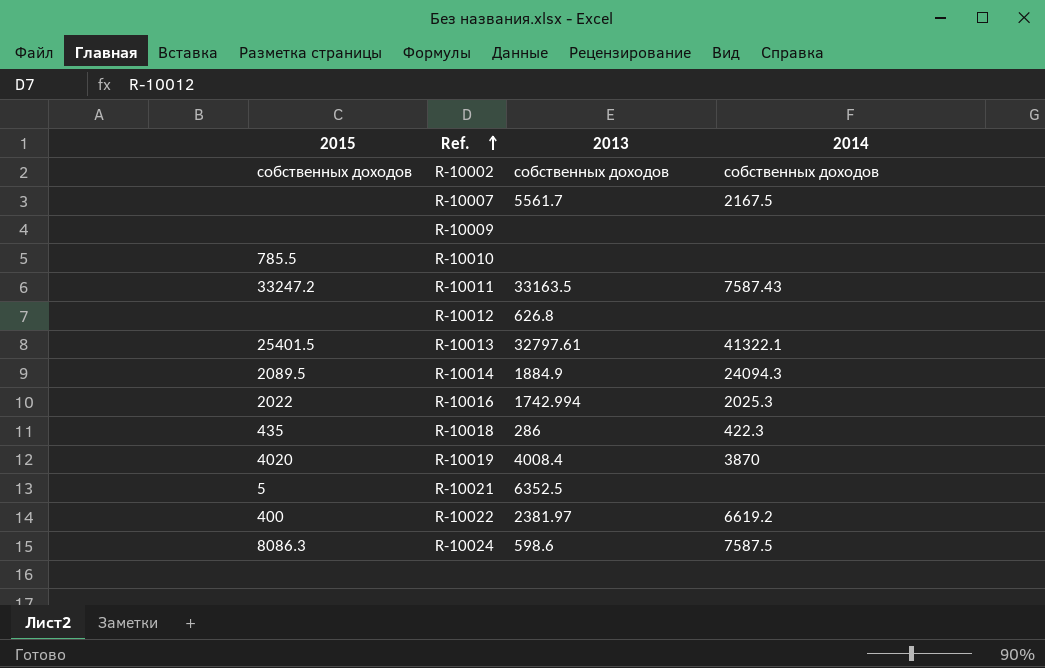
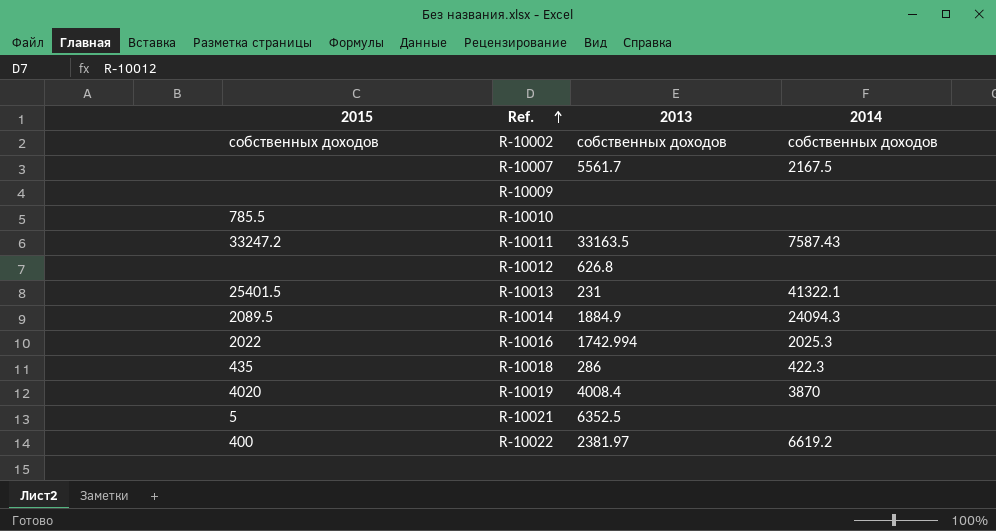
row R-10024: 8086.3 | 598.6 | 7587.5 -> none
R-10013 | 2013: 32797.61 -> 231

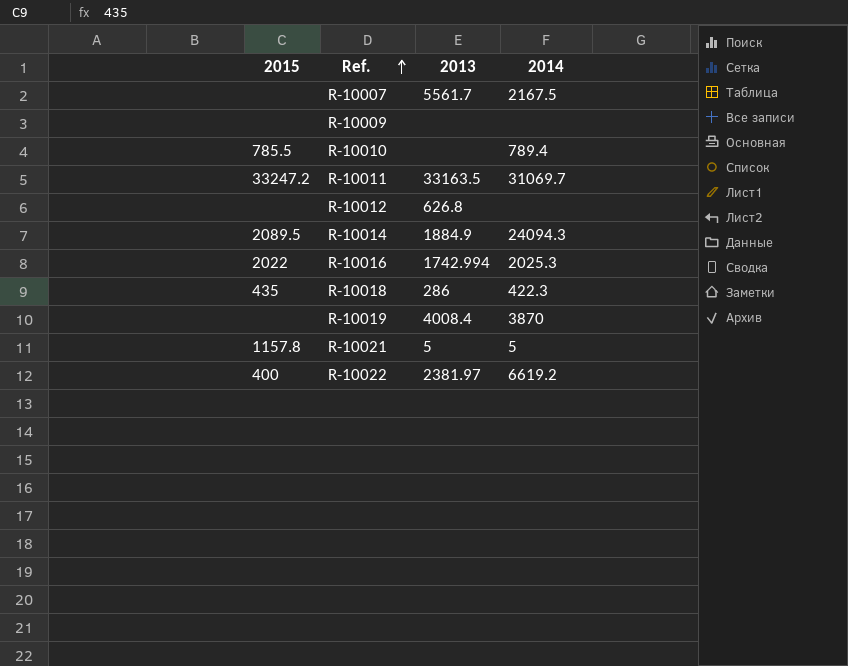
row R-10002: собственных доходов | собственных доходов | собственных доходов -> none
row R-10013: 25401.5 | 231 | 41322.1 -> none
R-10010 | 2014: none -> 789.4
R-10011 | 2014: 7587.43 -> 31069.7
R-10019 | 2015: 4020 -> none
R-10021 | 2015: 5 -> 1157.8
R-10021 | 2013: 6352.5 -> 5
R-10021 | 2014: none -> 5

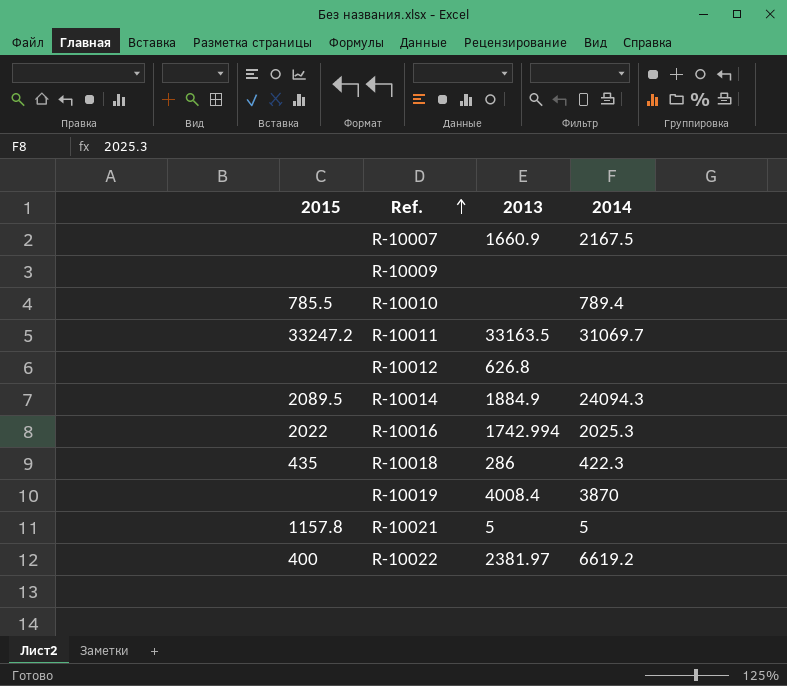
R-10007 | 2013: 5561.7 -> 1660.9

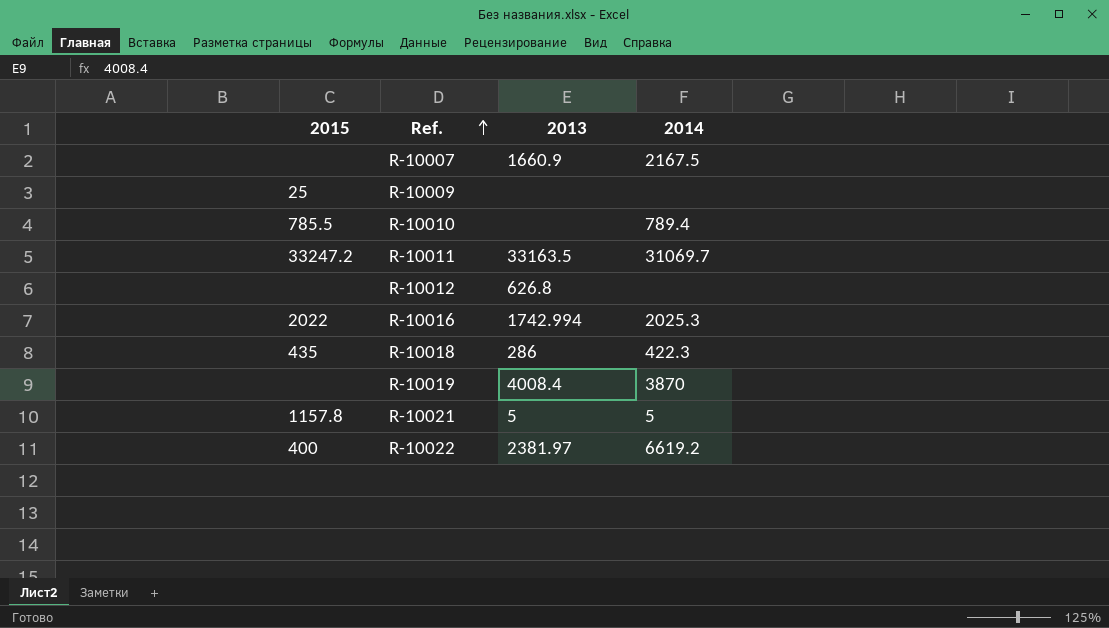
row R-10014: 2089.5 | 1884.9 | 24094.3 -> none
R-10009 | 2015: none -> 25

